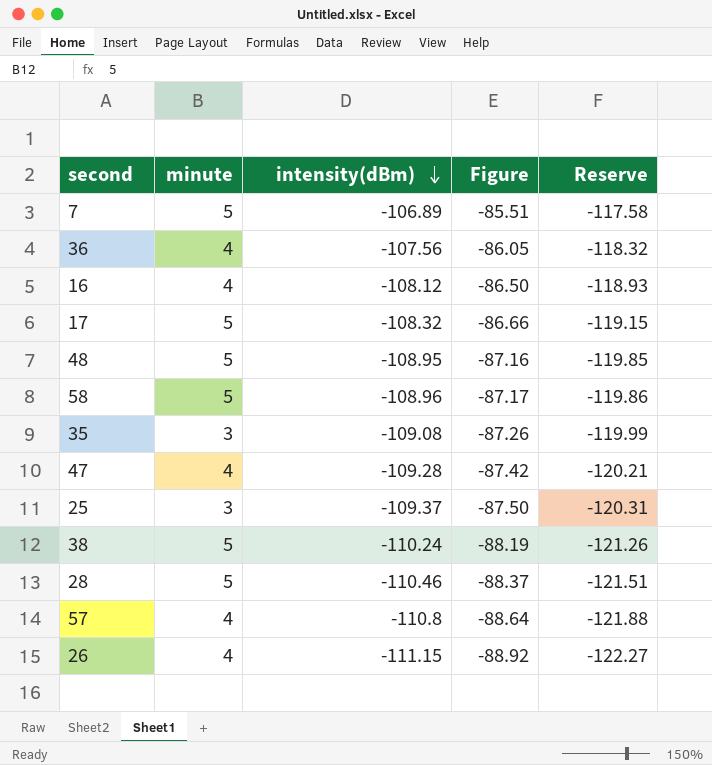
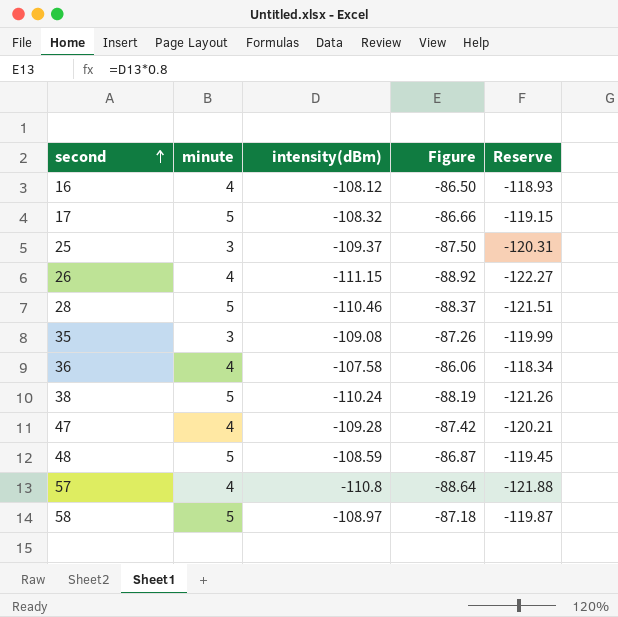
row order: intensity(dBm) descending -> second ascending
row 7: 5 | -106.89 | -85.51 | -117.58 -> none
36 | intensity(dBm): -107.56 -> -107.58
36 | Figure: -86.05 -> -86.06
36 | Reserve: -118.32 -> -118.34
48 | intensity(dBm): -108.95 -> -108.59
48 | Figure: -87.16 -> -86.87
48 | Reserve: -119.85 -> -119.45
58 | intensity(dBm): -108.96 -> -108.97
58 | Figure: -87.17 -> -87.18
58 | Reserve: -119.86 -> -119.87

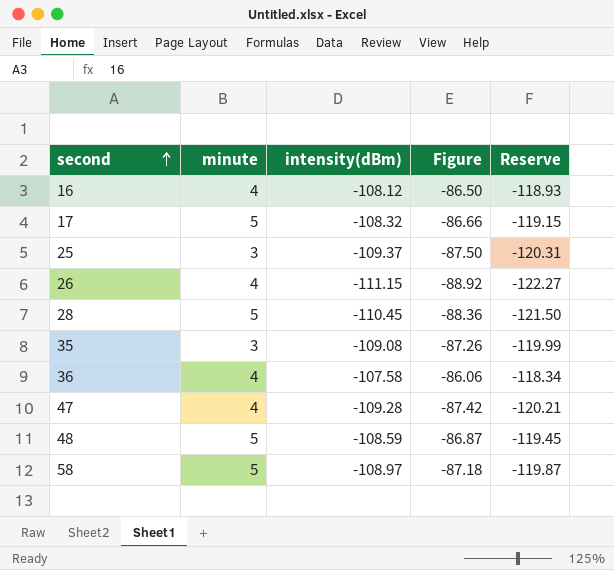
row 38: 5 | -110.24 | -88.19 | -121.26 -> none
row 57: 4 | -110.8 | -88.64 | -121.88 -> none
28 | intensity(dBm): -110.46 -> -110.45
28 | Figure: -88.37 -> -88.36
28 | Reserve: -121.51 -> -121.50

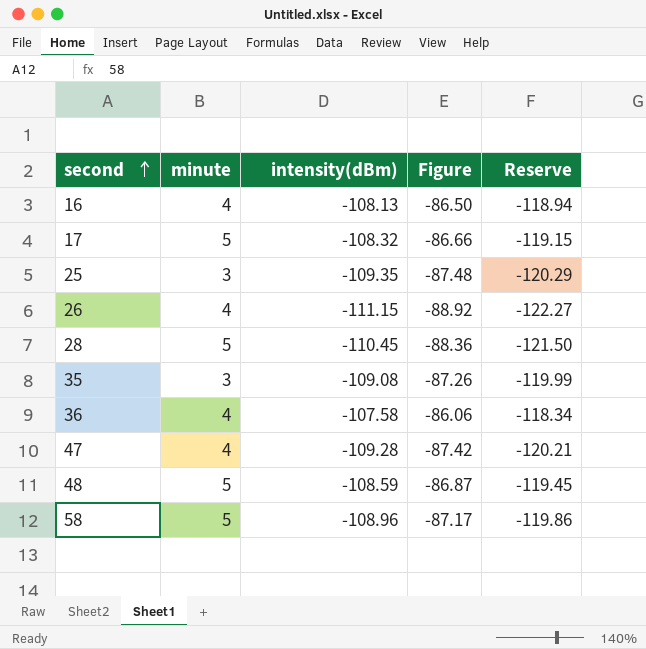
16 | intensity(dBm): -108.12 -> -108.13
16 | Reserve: -118.93 -> -118.94
25 | intensity(dBm): -109.37 -> -109.35
25 | Figure: -87.50 -> -87.48
25 | Reserve: -120.31 -> -120.29
58 | intensity(dBm): -108.97 -> -108.96
58 | Figure: -87.18 -> -87.17
58 | Reserve: -119.87 -> -119.86

